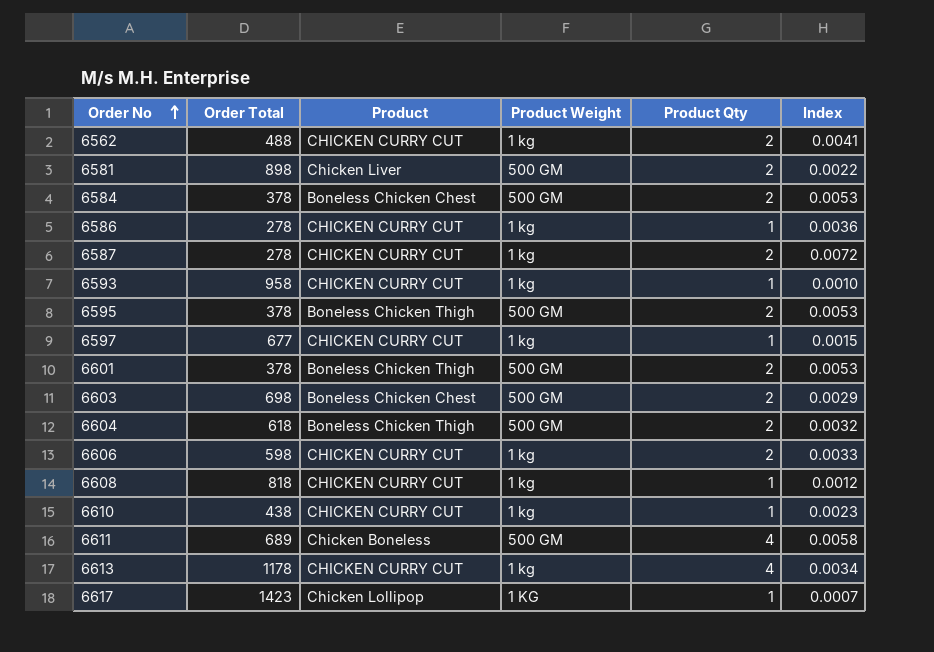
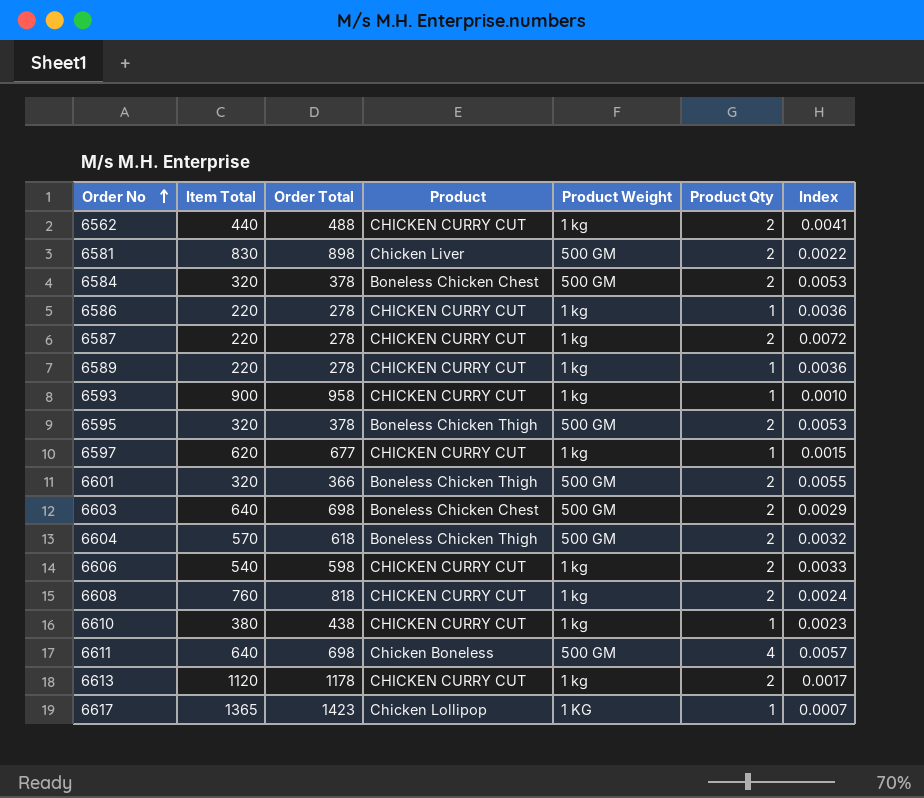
column Item Total | position: none -> 2
row 6589: none -> 220 | 278 | CHICKEN CURRY CUT | 1 kg | 1 | 0.0036
6601 | Order Total: 378 -> 366
6601 | Index: 0.0053 -> 0.0055
6608 | Product Qty: 1 -> 2
6608 | Index: 0.0012 -> 0.0024
6611 | Order Total: 689 -> 698
6611 | Index: 0.0058 -> 0.0057
6613 | Product Qty: 4 -> 2
6613 | Index: 0.0034 -> 0.0017

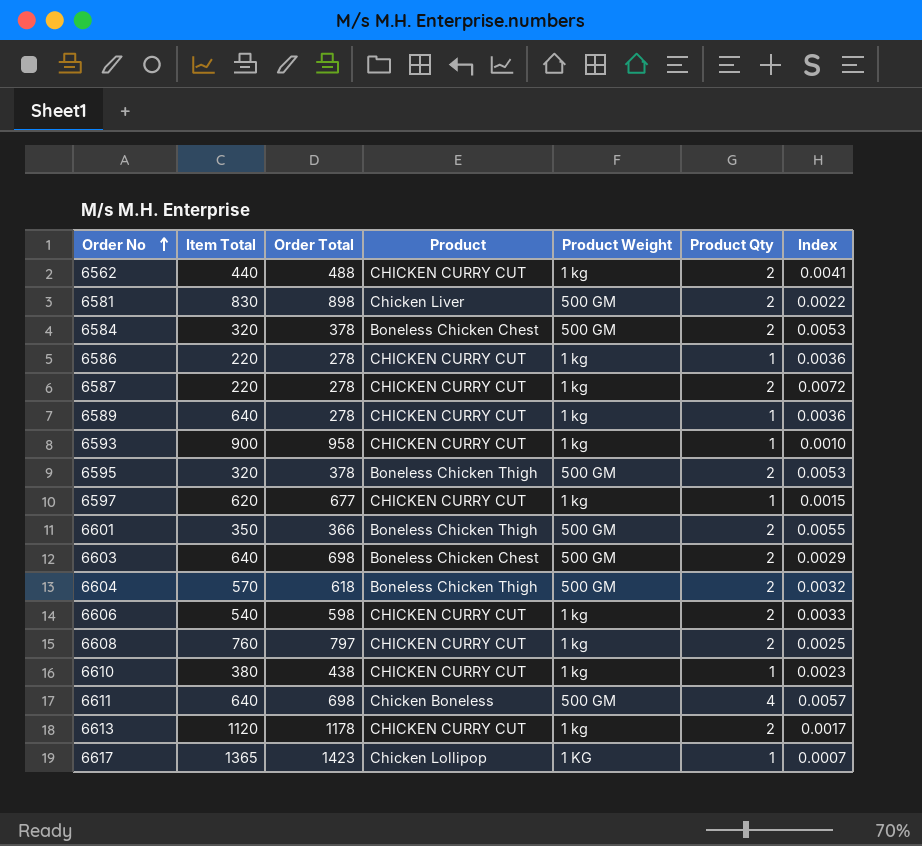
6589 | Item Total: 220 -> 640
6601 | Item Total: 320 -> 350
6608 | Order Total: 818 -> 797
6608 | Index: 0.0024 -> 0.0025

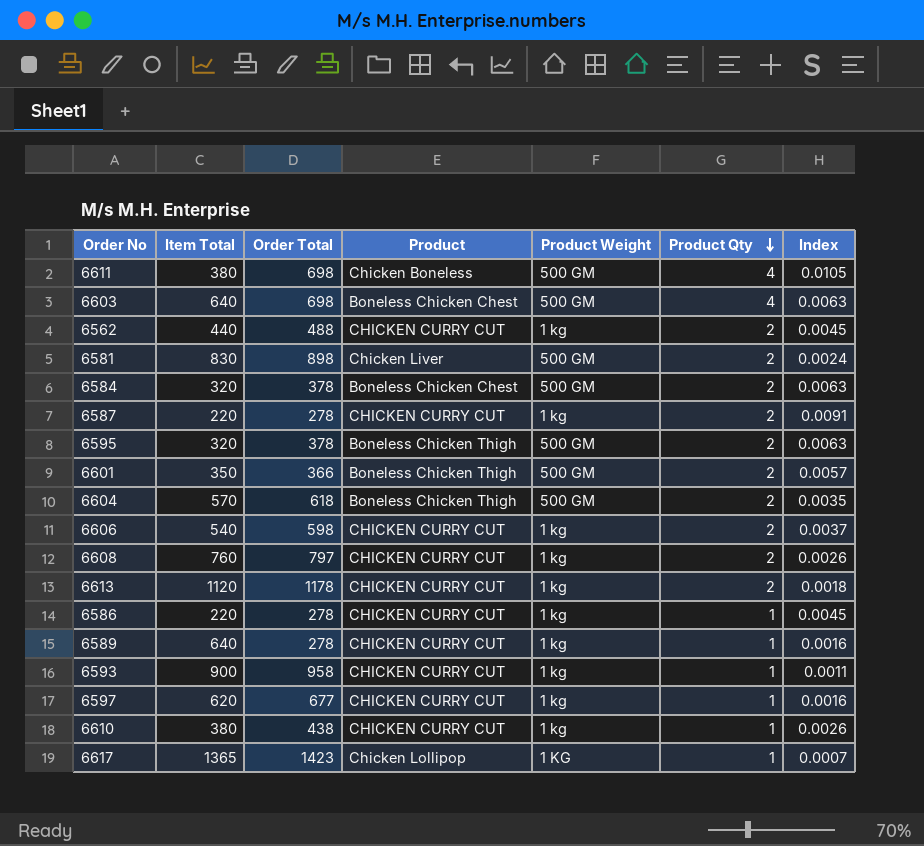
row order: Order No ascending -> Product Qty descending
column Index | formula: [Product Qty] / [Order Total] -> [Product Qty] / [Item Total]
6611 | Item Total: 640 -> 380
6603 | Product Qty: 2 -> 4

